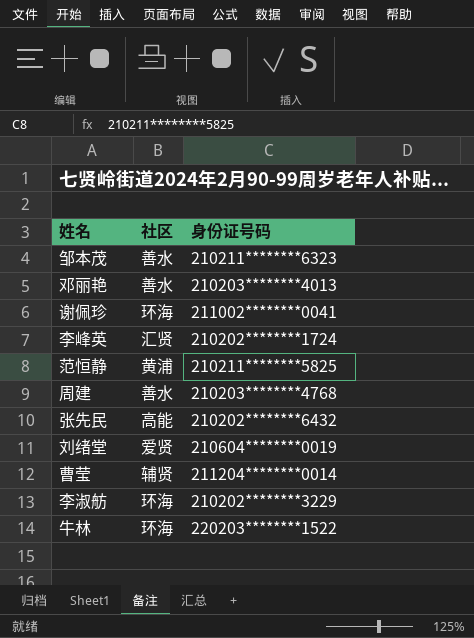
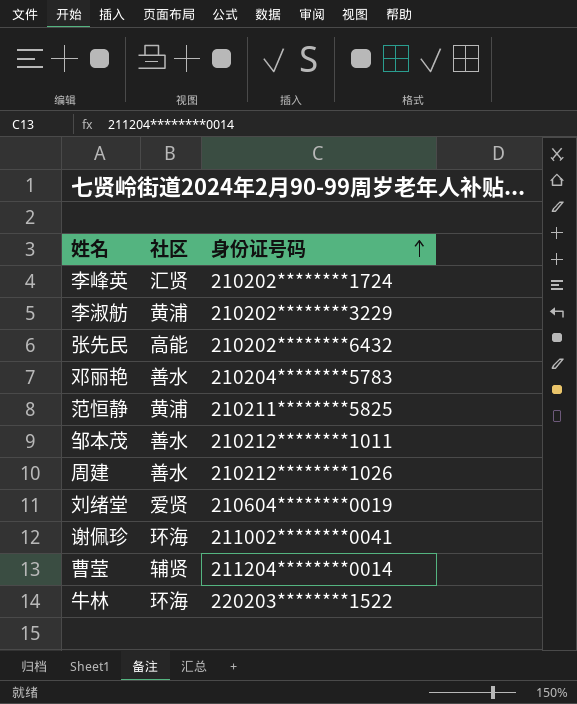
row order: none -> 身份证号码 ascending
李淑舫 | 社区: 环海 -> 黄浦
邓丽艳 | 身份证号码: 210203********4013 -> 210204********5783
邹本茂 | 身份证号码: 210211********6323 -> 210212********1011
周建 | 身份证号码: 210203********4768 -> 210212********1026

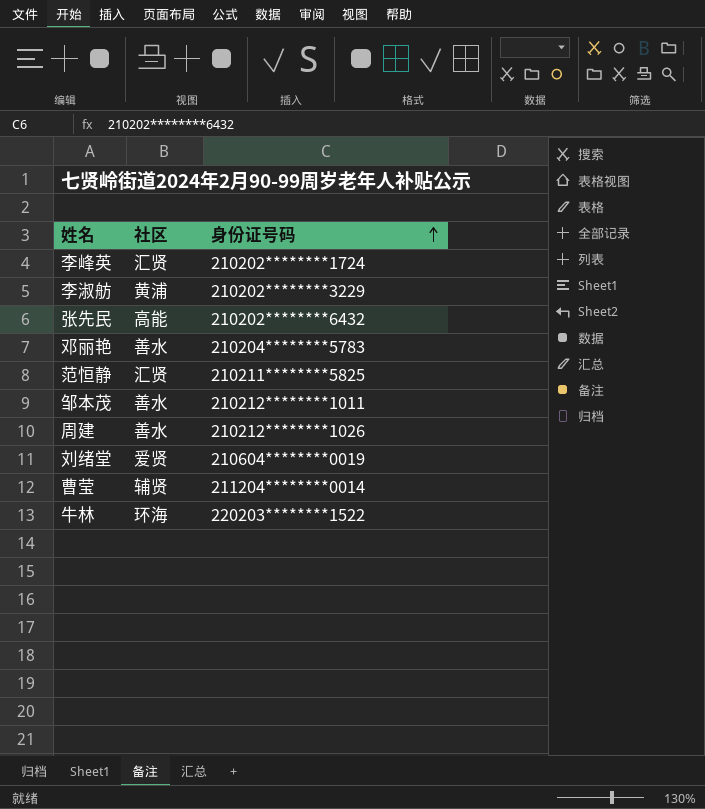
row 谢佩珍: 环海 | 211002********0041 -> none
范恒静 | 社区: 黄浦 -> 汇贤

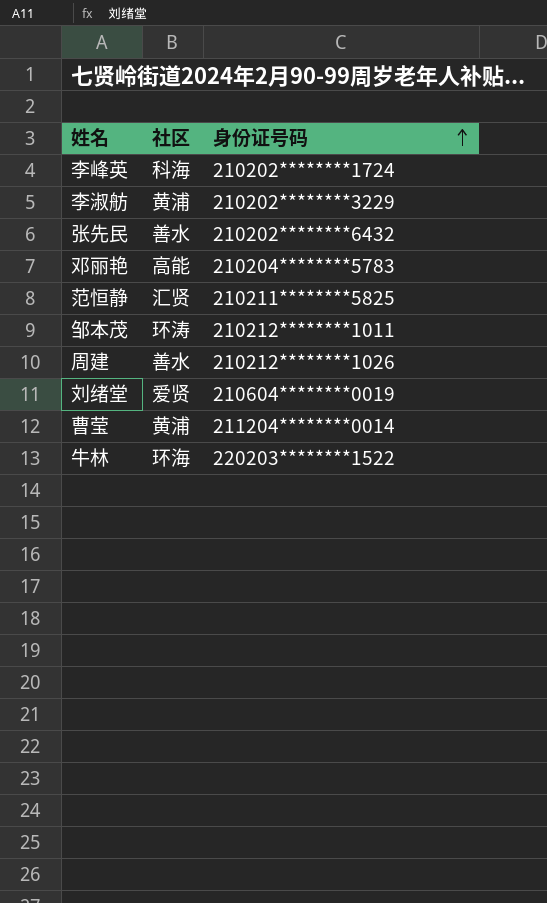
李峰英 | 社区: 汇贤 -> 科海
张先民 | 社区: 高能 -> 善水
邓丽艳 | 社区: 善水 -> 高能
邹本茂 | 社区: 善水 -> 环涛
曹莹 | 社区: 辅贤 -> 黄浦

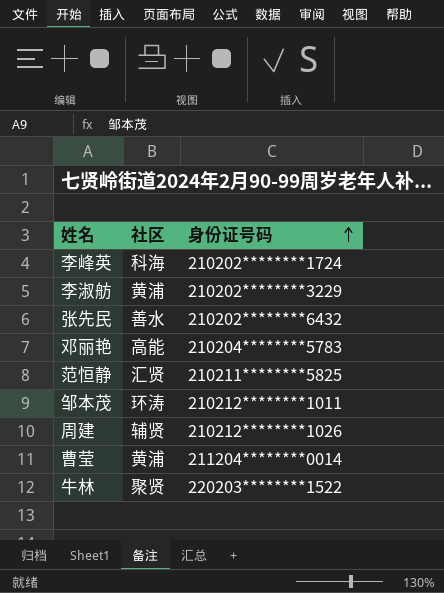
row 刘绪堂: 爱贤 | 210604********0019 -> none
周建 | 社区: 善水 -> 辅贤
牛林 | 社区: 环海 -> 聚贤

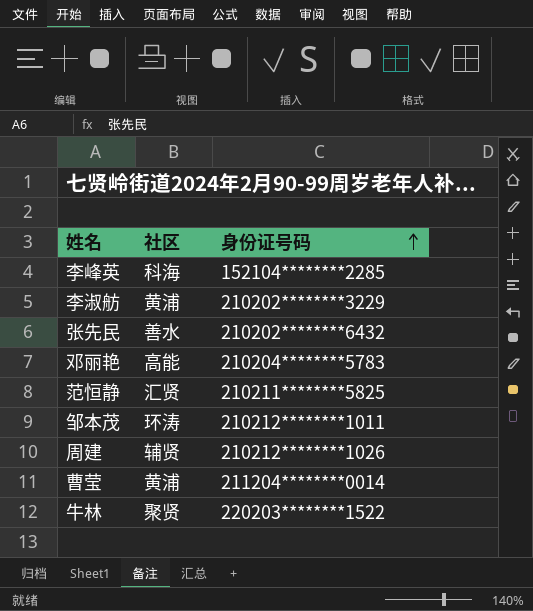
李峰英 | 身份证号码: 210202********1724 -> 152104********2285

